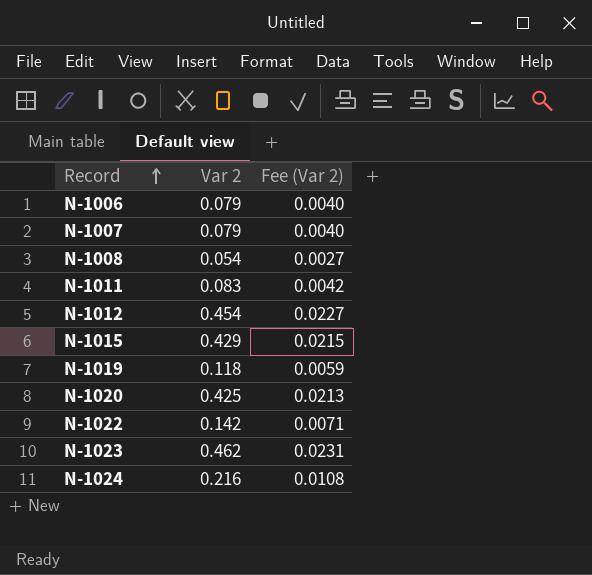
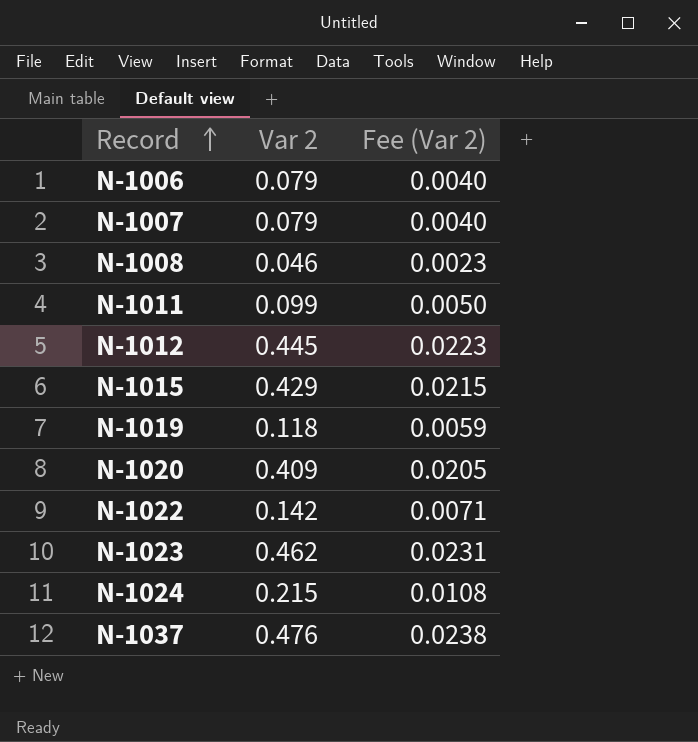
N-1008 | Var 2: 0.054 -> 0.046
N-1008 | Fee (Var 2): 0.0027 -> 0.0023
N-1011 | Var 2: 0.083 -> 0.099
N-1011 | Fee (Var 2): 0.0042 -> 0.0050
N-1012 | Var 2: 0.454 -> 0.445
N-1012 | Fee (Var 2): 0.0227 -> 0.0223
N-1020 | Var 2: 0.425 -> 0.409
N-1020 | Fee (Var 2): 0.0213 -> 0.0205
N-1024 | Var 2: 0.216 -> 0.215
row N-1037: none -> 0.476 | 0.0238

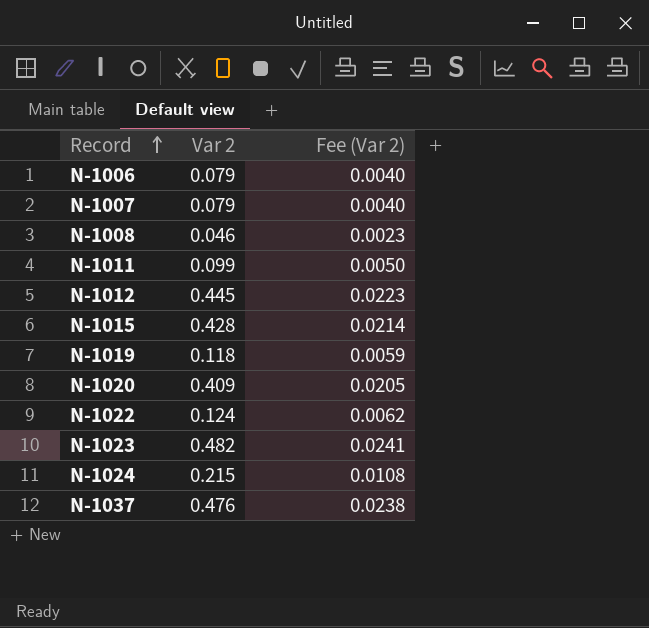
N-1015 | Var 2: 0.429 -> 0.428
N-1015 | Fee (Var 2): 0.0215 -> 0.0214
N-1022 | Var 2: 0.142 -> 0.124
N-1022 | Fee (Var 2): 0.0071 -> 0.0062
N-1023 | Var 2: 0.462 -> 0.482
N-1023 | Fee (Var 2): 0.0231 -> 0.0241

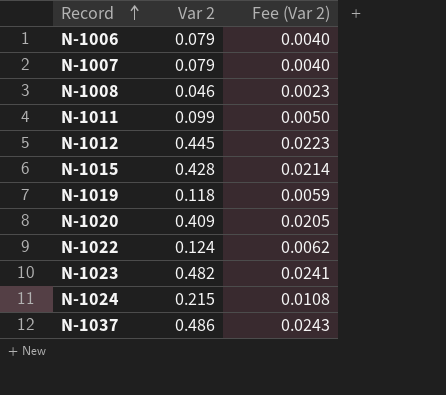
N-1037 | Var 2: 0.476 -> 0.486
N-1037 | Fee (Var 2): 0.0238 -> 0.0243

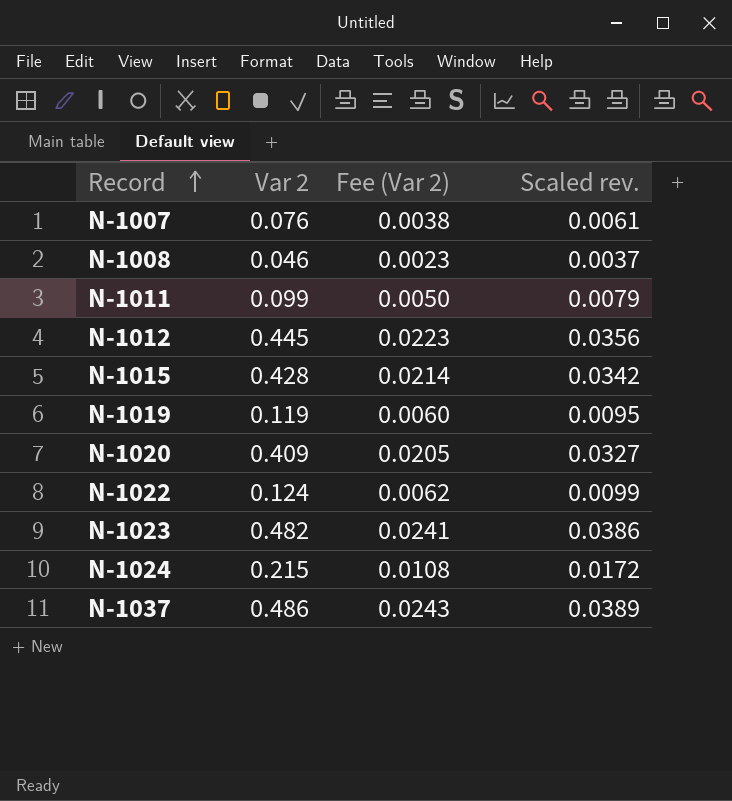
column Scaled rev. | formula: none -> [Var 2] * 0.08
row N-1006: 0.079 | 0.0040 -> none
N-1007 | Var 2: 0.079 -> 0.076
N-1007 | Fee (Var 2): 0.0040 -> 0.0038
N-1019 | Var 2: 0.118 -> 0.119
N-1019 | Fee (Var 2): 0.0059 -> 0.0060

